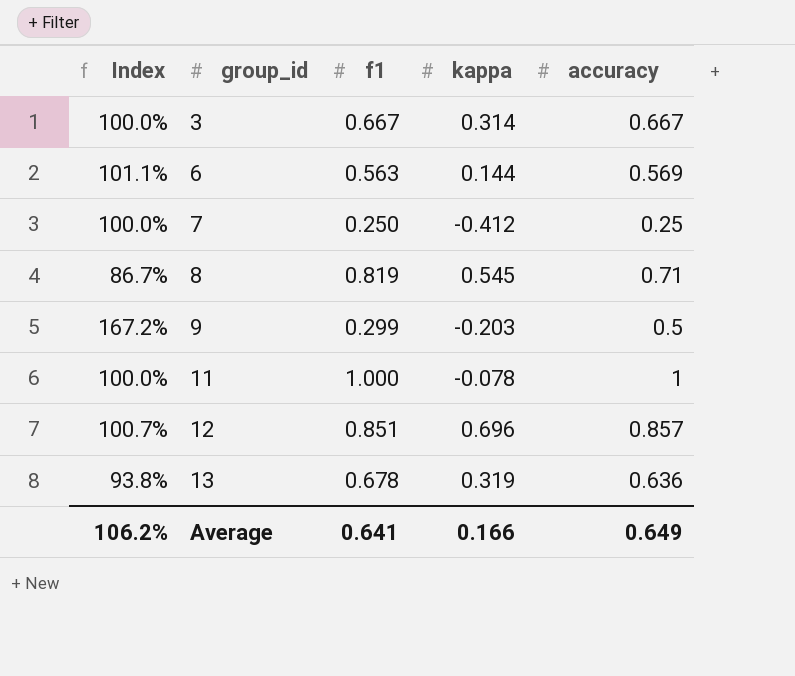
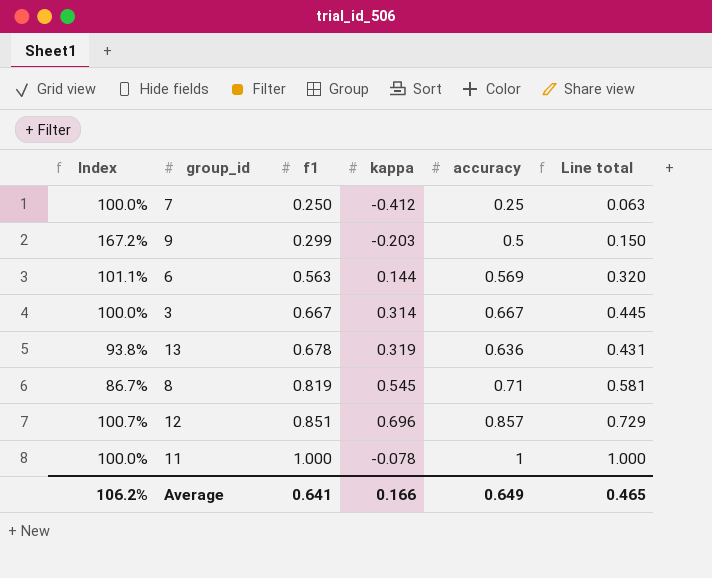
row order: group_id ascending -> f1 ascending
column Line total | formula: none -> [f1] * [accuracy]

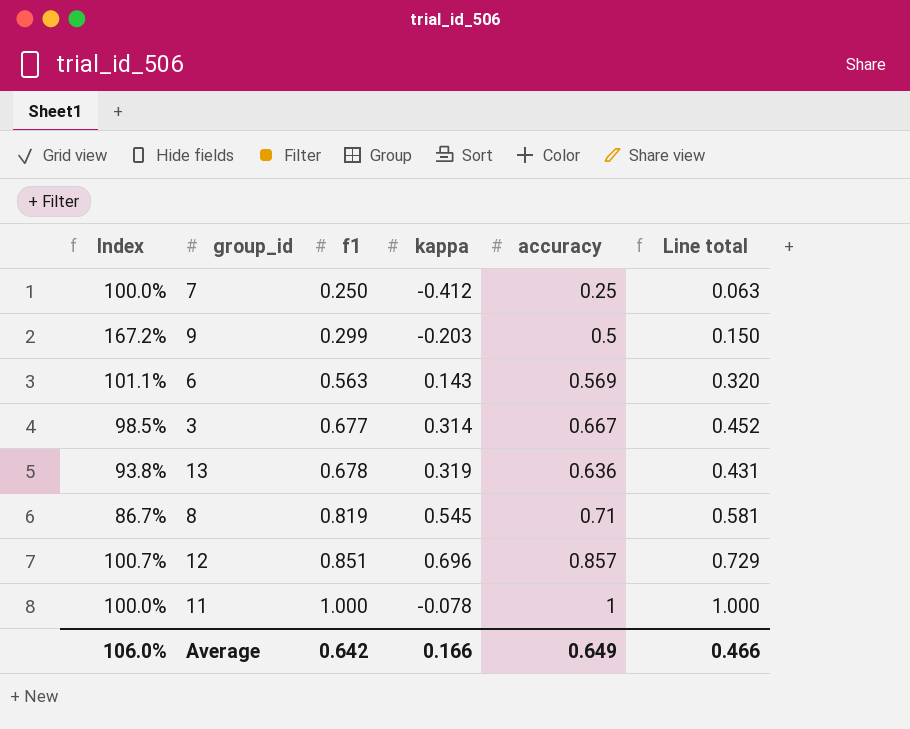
6 | kappa: 0.144 -> 0.143
3 | Index: 100.0% -> 98.5%
3 | f1: 0.667 -> 0.677
3 | Line total: 0.445 -> 0.452
Average | Index: 106.2% -> 106.0%
Average | f1: 0.641 -> 0.642
Average | Line total: 0.465 -> 0.466

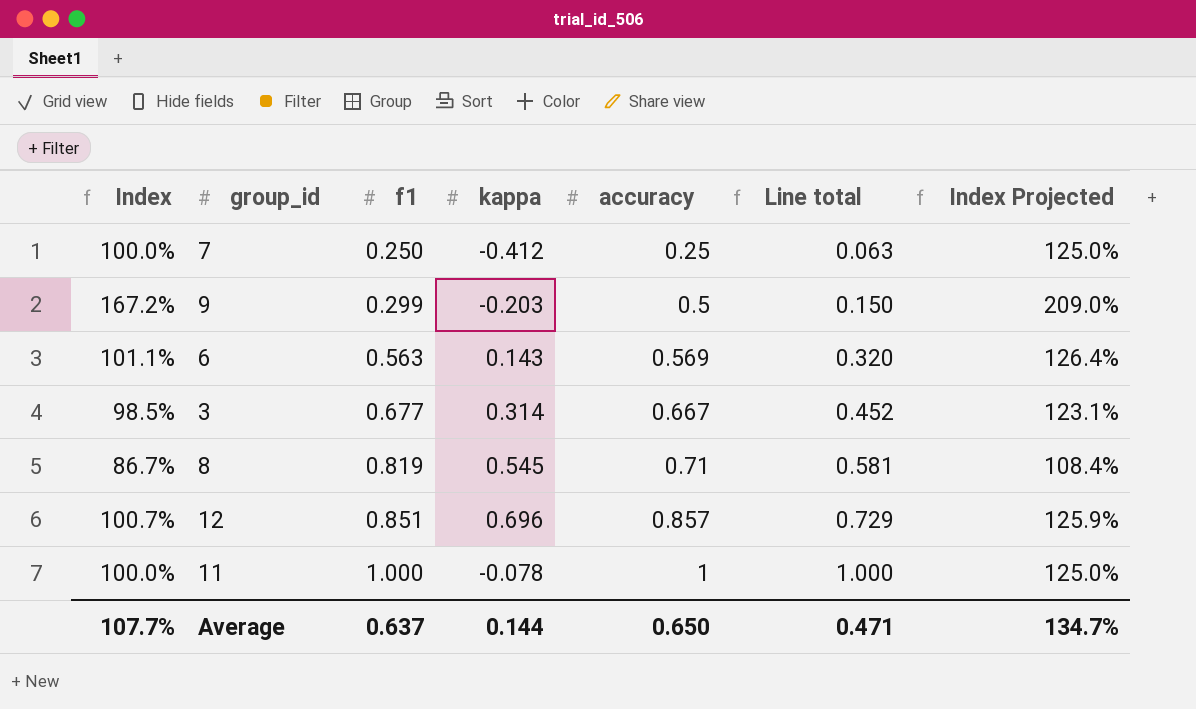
column Index Projected | formula: none -> [Index] * 1.25
row 13: 93.8% | 0.678 | 0.319 | 0.636 | 0.431 -> none
Average | Index: 106.0% -> 107.7%
Average | f1: 0.642 -> 0.637
Average | kappa: 0.166 -> 0.144
Average | accuracy: 0.649 -> 0.650
Average | Line total: 0.466 -> 0.471

